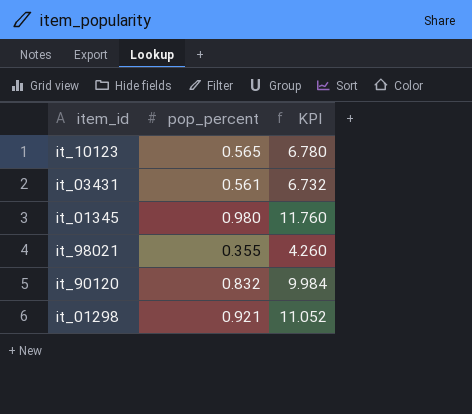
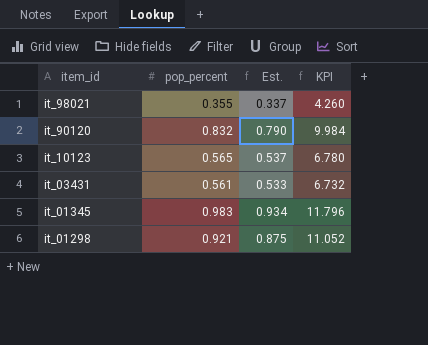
row order: none -> item_id descending
column Est. | formula: none -> [pop_percent] * 0.95
it_01345 | pop_percent: 0.980 -> 0.983
it_01345 | KPI: 11.760 -> 11.796

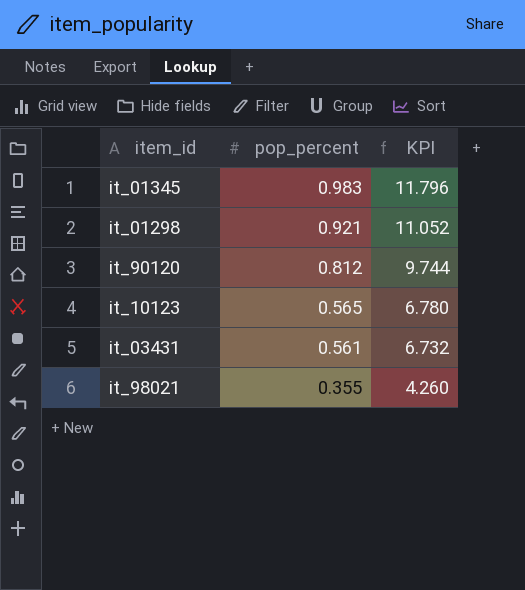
row order: item_id descending -> pop_percent descending
column Est. | formula: [pop_percent] * 0.95 -> none
it_90120 | pop_percent: 0.832 -> 0.812
it_90120 | KPI: 9.984 -> 9.744

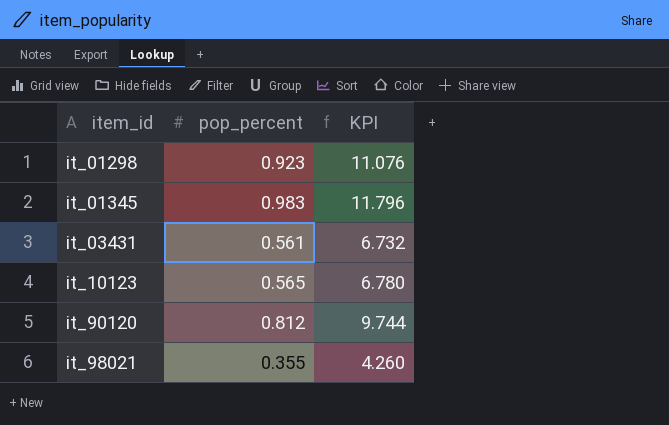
row order: pop_percent descending -> item_id ascending
it_01298 | pop_percent: 0.921 -> 0.923
it_01298 | KPI: 11.052 -> 11.076

